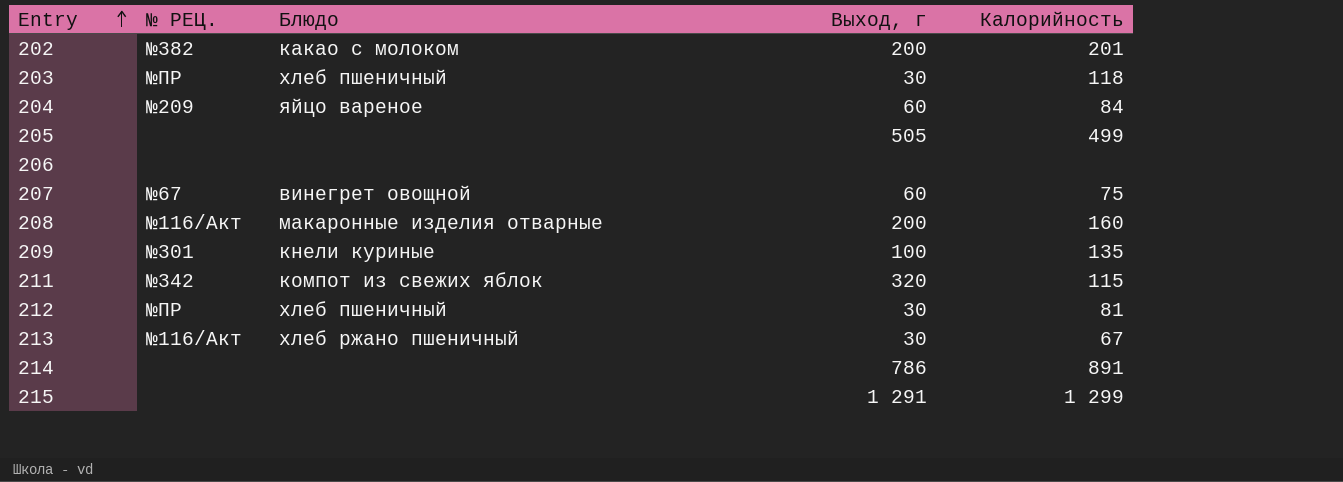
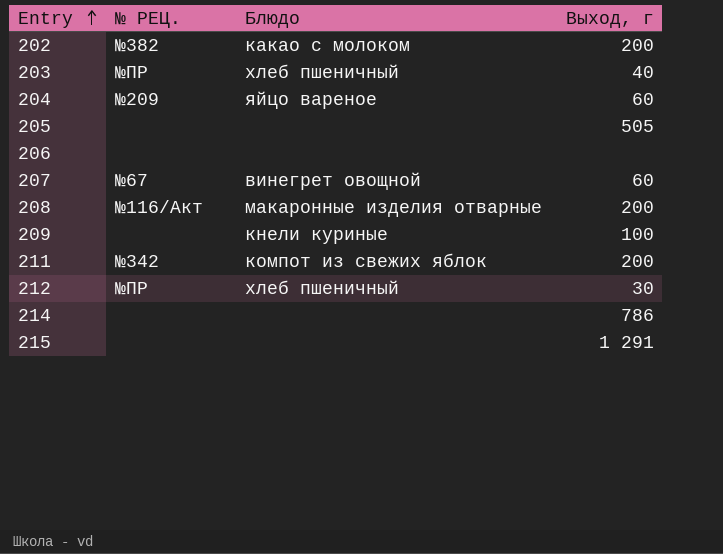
column Калорийность | position: 5 -> none
row 213: №116/Акт | хлеб ржано пшеничный | 30 | 67 -> none
203 | Выход, г: 30 -> 40
209 | № РЕЦ.: №301 -> none
211 | Выход, г: 320 -> 200

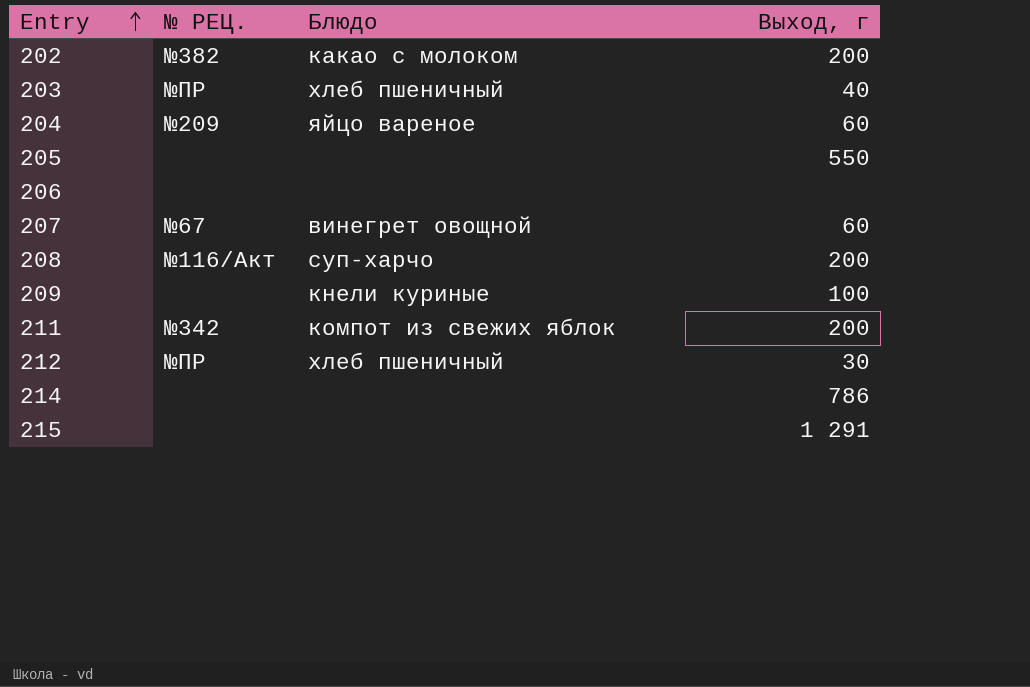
205 | Выход, г: 505 -> 550
208 | Блюдо: макаронные изделия отварные -> суп-харчо

